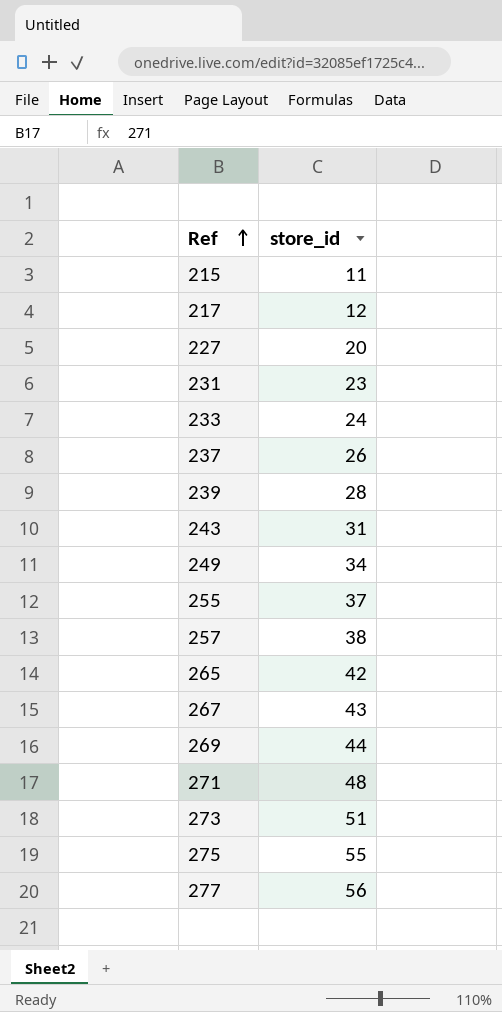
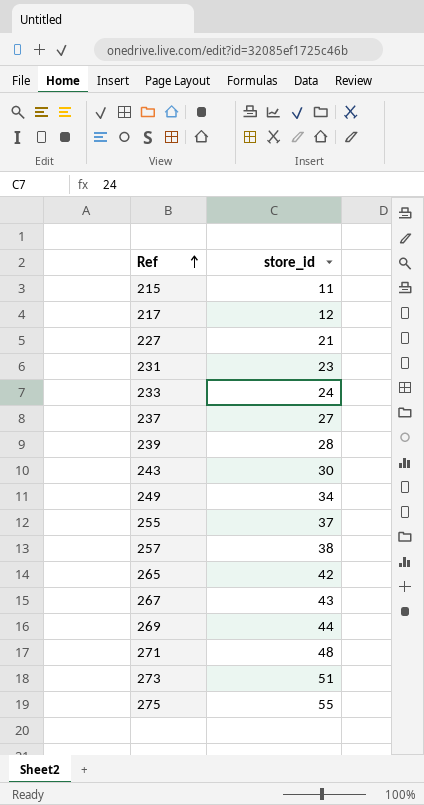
row 277: 56 -> none
227 | store_id: 20 -> 21
237 | store_id: 26 -> 27
243 | store_id: 31 -> 30

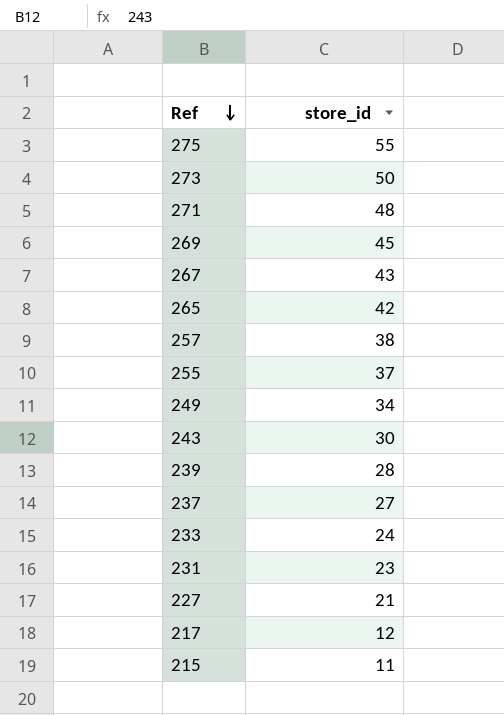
row order: Ref ascending -> Ref descending
273 | store_id: 51 -> 50
269 | store_id: 44 -> 45

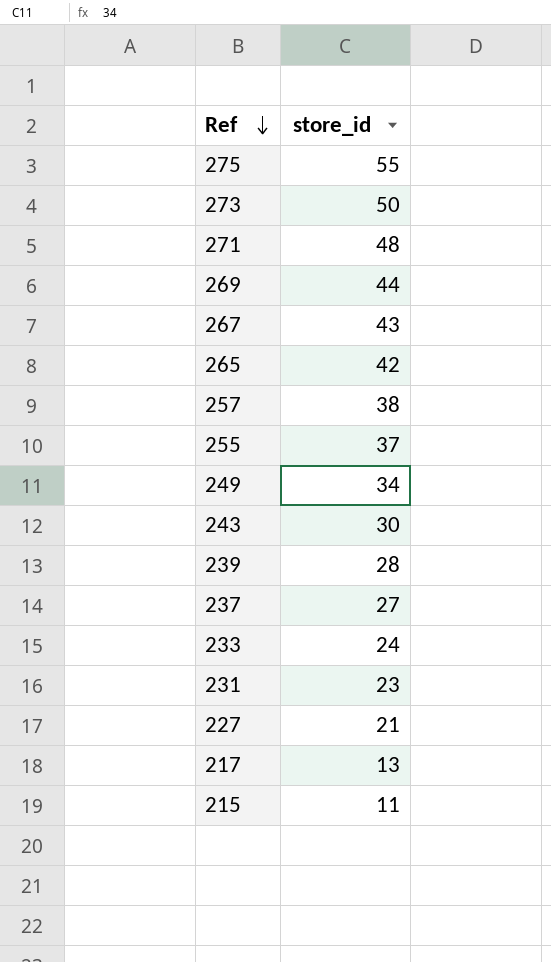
269 | store_id: 45 -> 44
217 | store_id: 12 -> 13

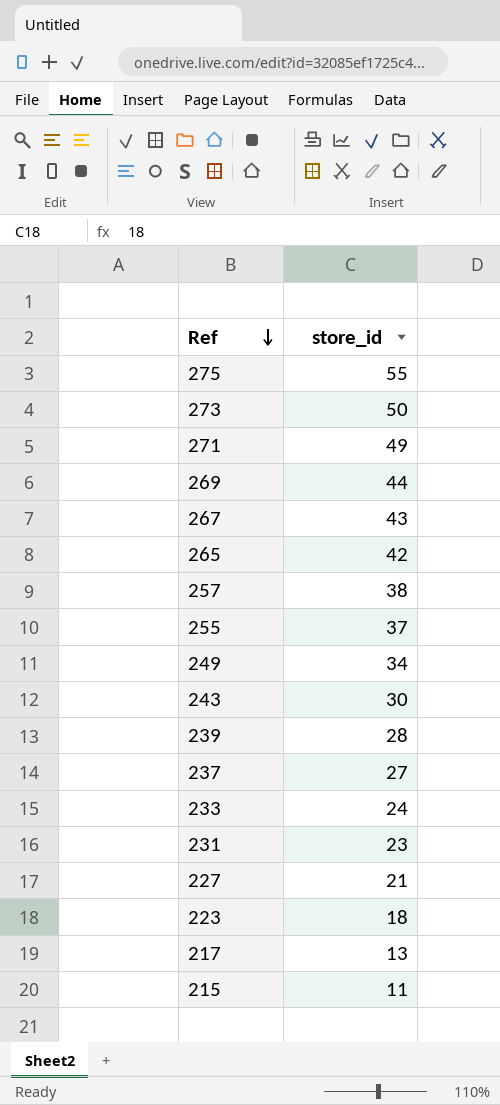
271 | store_id: 48 -> 49
row 223: none -> 18

